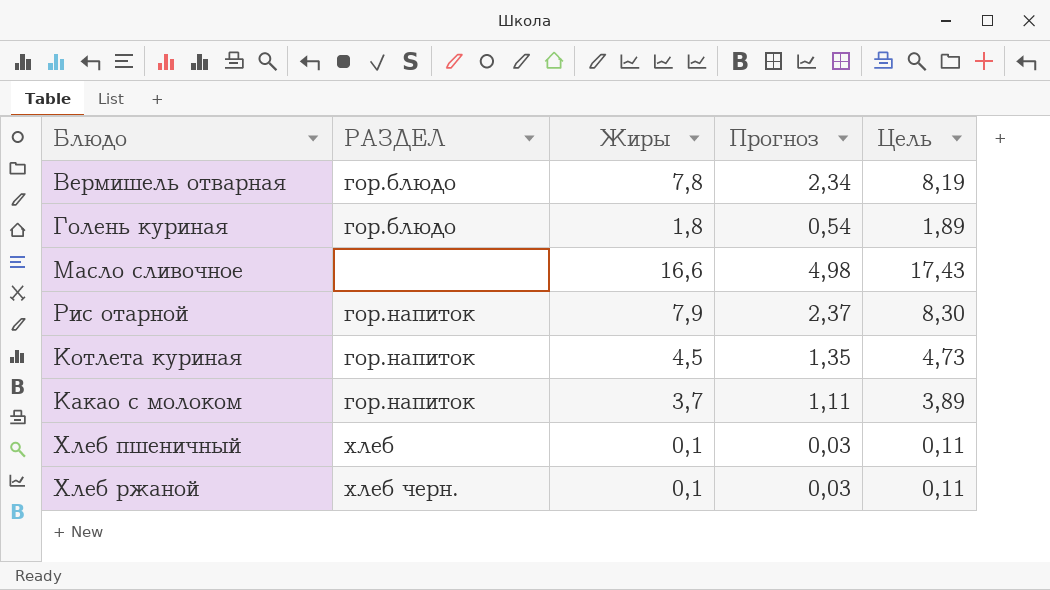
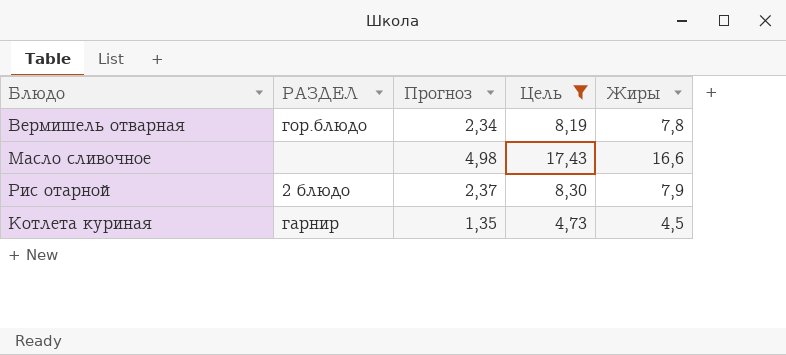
filter: none -> Цель >= 4,73
column Жиры | position: 3 -> 5
Рис отарной | РАЗДЕЛ: гор.напиток -> 2 блюдо
Котлета куриная | РАЗДЕЛ: гор.напиток -> гарнир

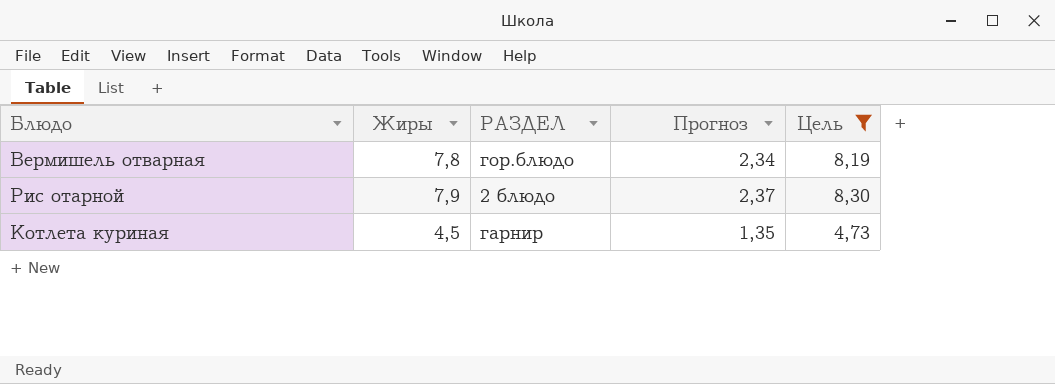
column Жиры | position: 5 -> 2
row Масло сливочное: none | 4,98 | 17,43 | 16,6 -> none

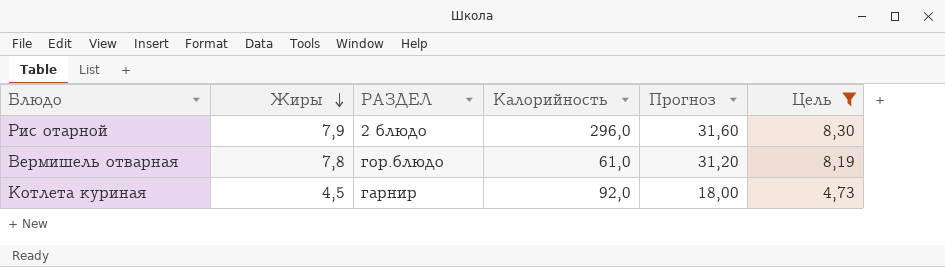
row order: none -> Жиры descending
column Калорийность | position: none -> 4
column Прогноз | formula: [Жиры] * 0,3 -> [Жиры] * 4

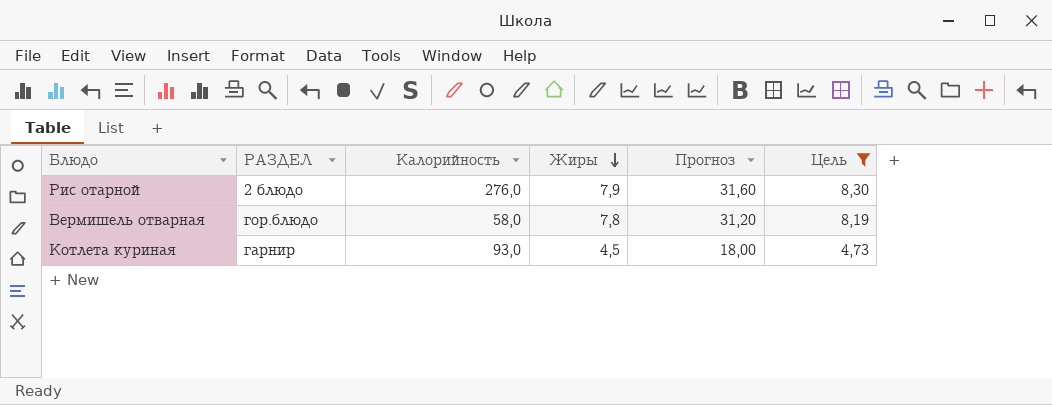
column Жиры | position: 2 -> 4
Рис отарной | Калорийность: 296,0 -> 276,0
Вермишель отварная | Калорийность: 61,0 -> 58,0
Котлета куриная | Калорийность: 92,0 -> 93,0

